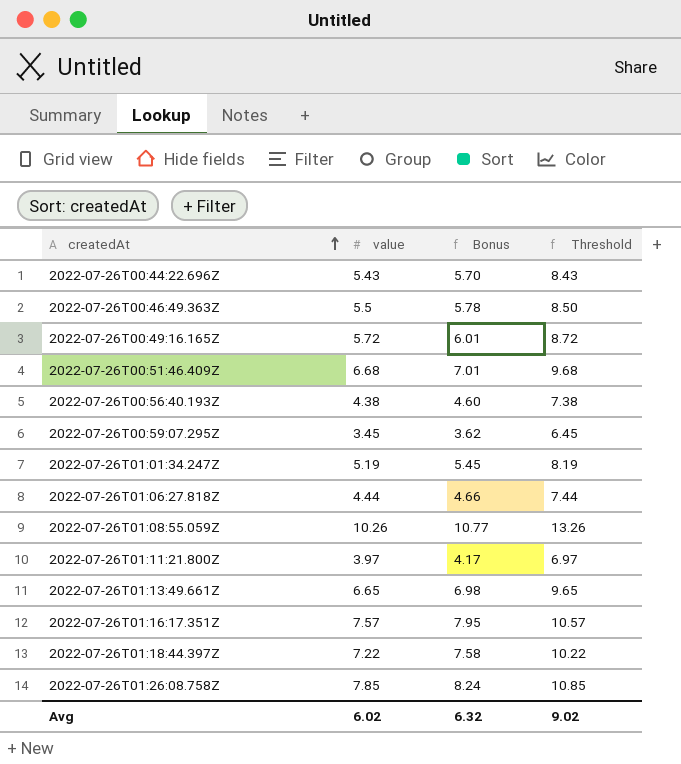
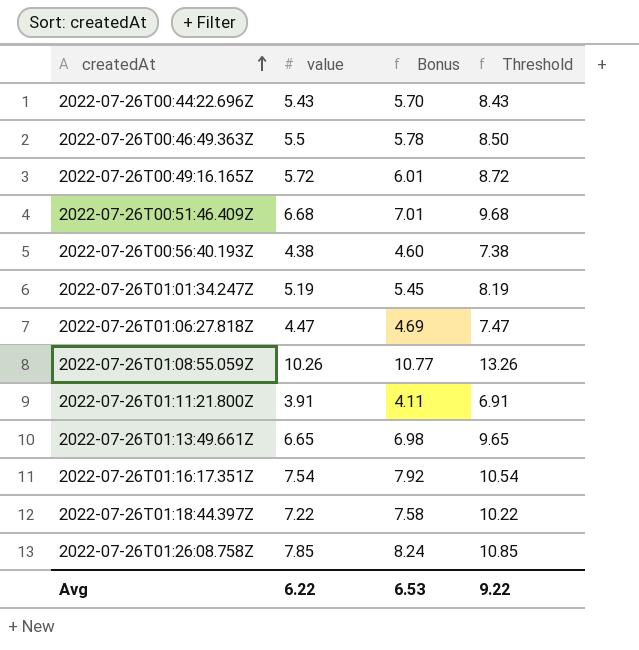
row 2022-07-26T00:59:07.295Z: 3.45 | 3.62 | 6.45 -> none
2022-07-26T01:06:27.818Z | value: 4.44 -> 4.47
2022-07-26T01:06:27.818Z | Bonus: 4.66 -> 4.69
2022-07-26T01:06:27.818Z | Threshold: 7.44 -> 7.47
2022-07-26T01:11:21.800Z | value: 3.97 -> 3.91
2022-07-26T01:11:21.800Z | Bonus: 4.17 -> 4.11
2022-07-26T01:11:21.800Z | Threshold: 6.97 -> 6.91
2022-07-26T01:16:17.351Z | value: 7.57 -> 7.54
2022-07-26T01:16:17.351Z | Bonus: 7.95 -> 7.92
2022-07-26T01:16:17.351Z | Threshold: 10.57 -> 10.54
Avg | value: 6.02 -> 6.22
Avg | Bonus: 6.32 -> 6.53
Avg | Threshold: 9.02 -> 9.22

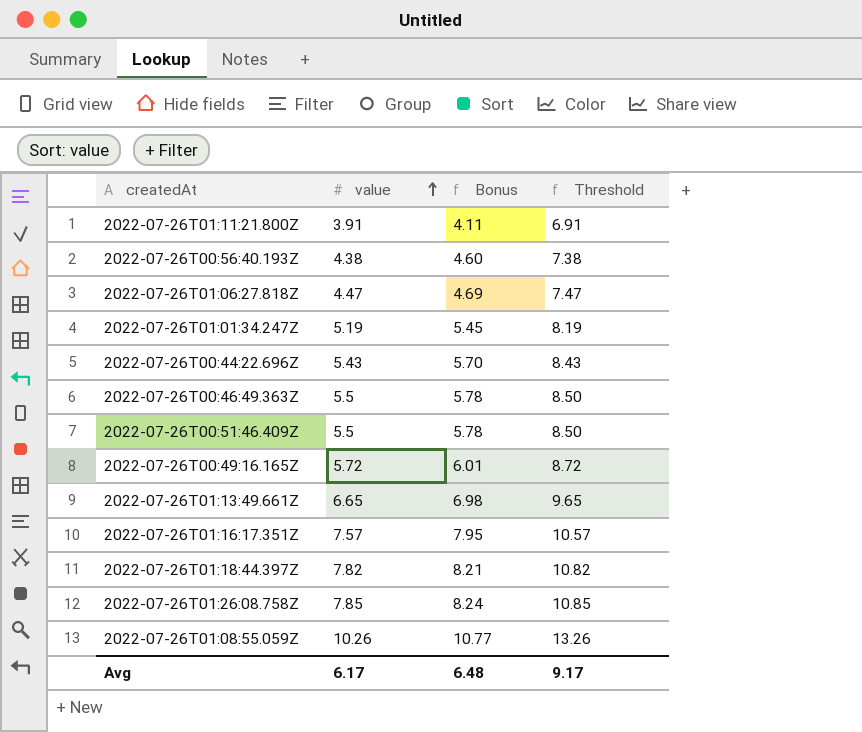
row order: createdAt ascending -> value ascending
2022-07-26T00:51:46.409Z | value: 6.68 -> 5.5
2022-07-26T00:51:46.409Z | Bonus: 7.01 -> 5.78
2022-07-26T00:51:46.409Z | Threshold: 9.68 -> 8.50
2022-07-26T01:16:17.351Z | value: 7.54 -> 7.57
2022-07-26T01:16:17.351Z | Bonus: 7.92 -> 7.95
2022-07-26T01:16:17.351Z | Threshold: 10.54 -> 10.57
2022-07-26T01:18:44.397Z | value: 7.22 -> 7.82
2022-07-26T01:18:44.397Z | Bonus: 7.58 -> 8.21
2022-07-26T01:18:44.397Z | Threshold: 10.22 -> 10.82
Avg | value: 6.22 -> 6.17
Avg | Bonus: 6.53 -> 6.48
Avg | Threshold: 9.22 -> 9.17

